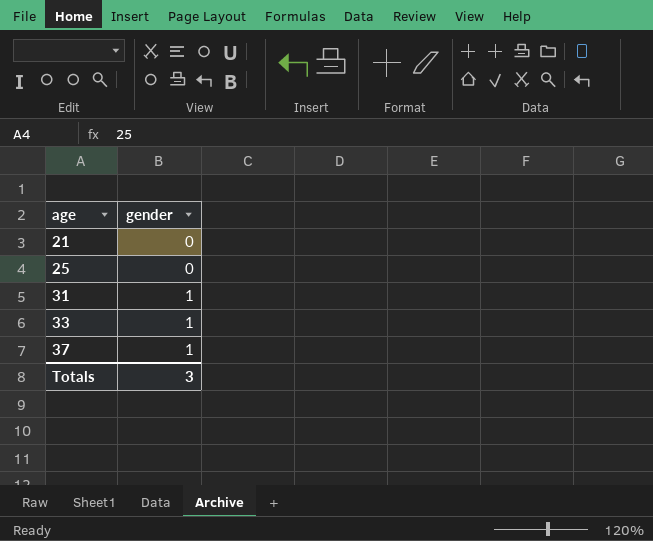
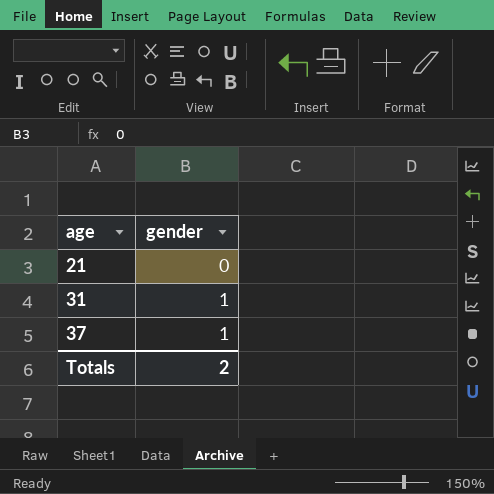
row 25: 0 -> none
row 33: 1 -> none
Totals | gender: 3 -> 2

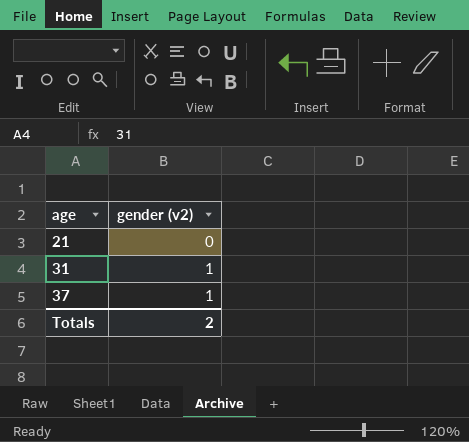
column name: gender -> gender (v2)

